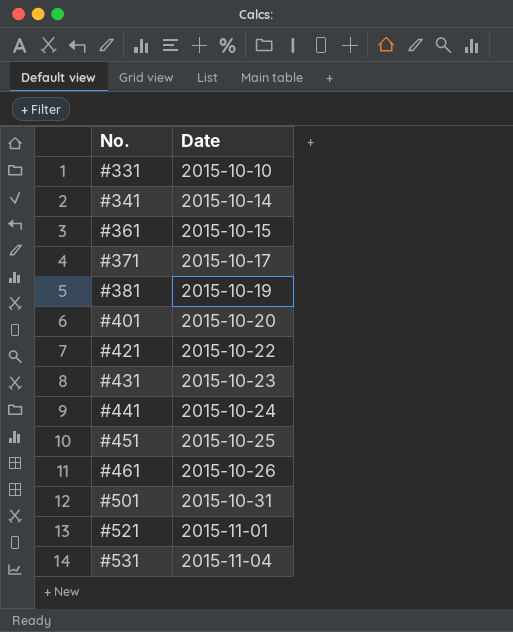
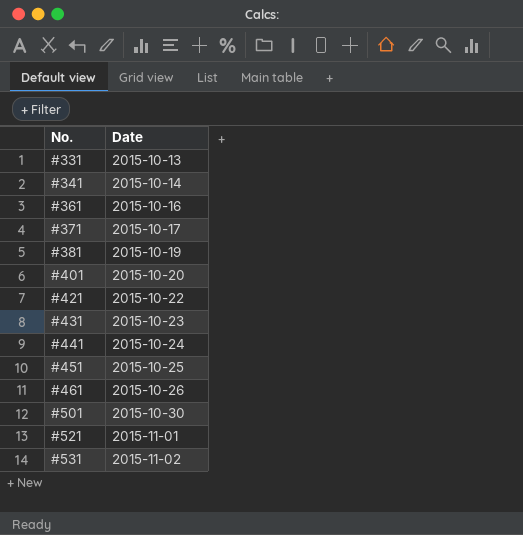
#331 | Date: 2015-10-10 -> 2015-10-13
#361 | Date: 2015-10-15 -> 2015-10-16
#501 | Date: 2015-10-31 -> 2015-10-30
#531 | Date: 2015-11-04 -> 2015-11-02

